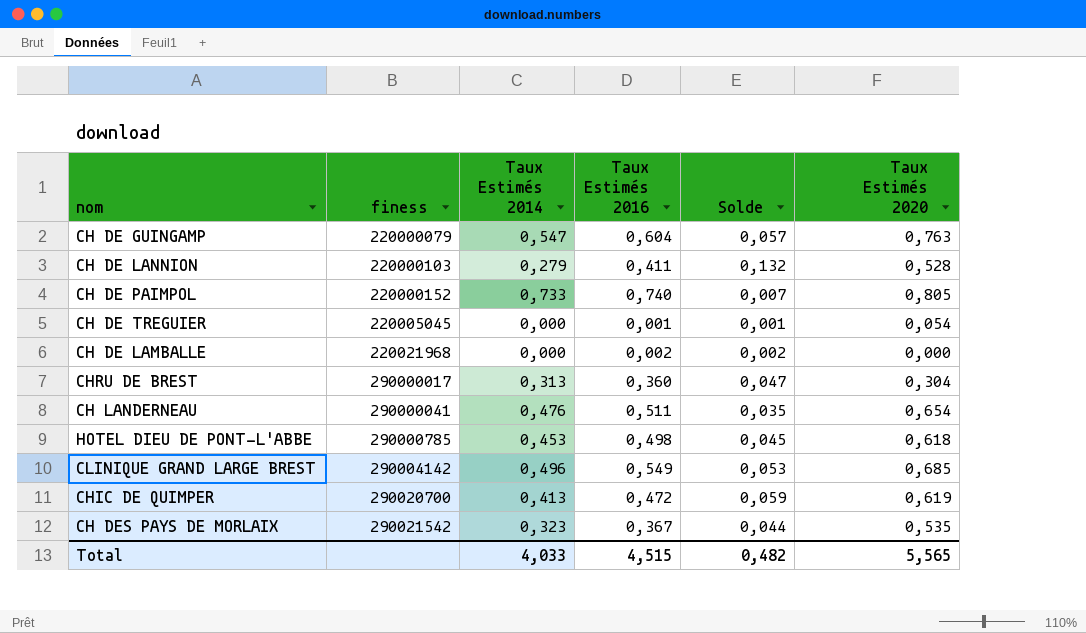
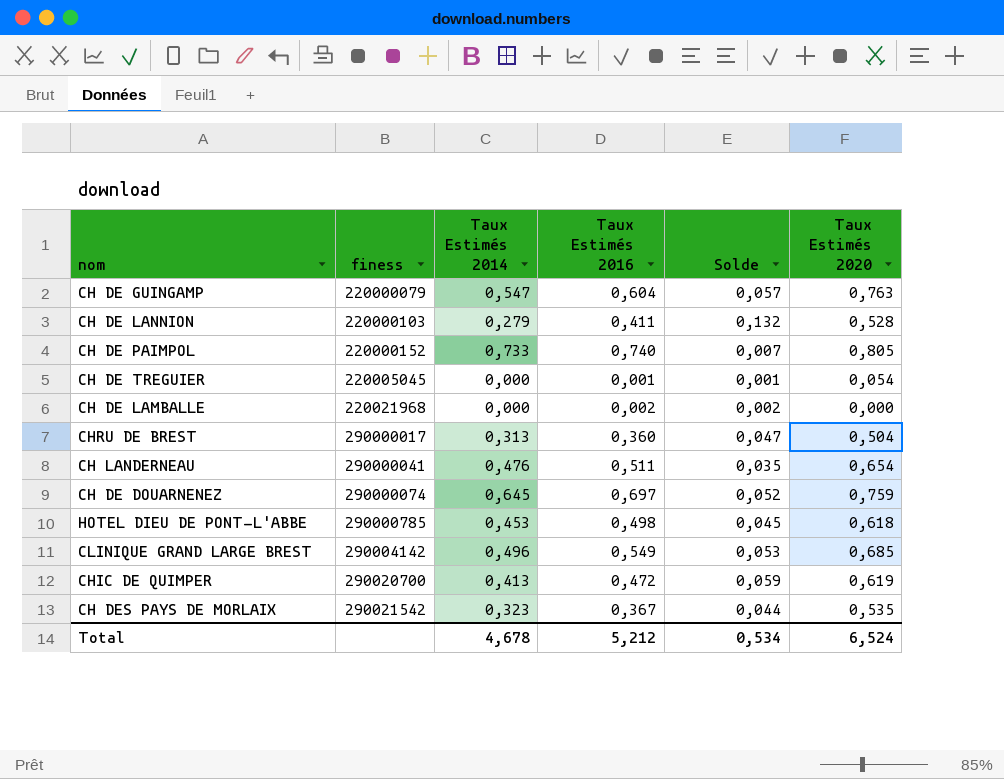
CHRU DE BREST | Taux Estimés 2020: 0,304 -> 0,504
row CH DE DOUARNENEZ: none -> 290000074 | 0,645 | 0,697 | 0,052 | 0,759
Total | Taux Estimés 2014: 4,033 -> 4,678
Total | Taux Estimés 2016: 4,515 -> 5,212
Total | Solde: 0,482 -> 0,534
Total | Taux Estimés 2020: 5,565 -> 6,524

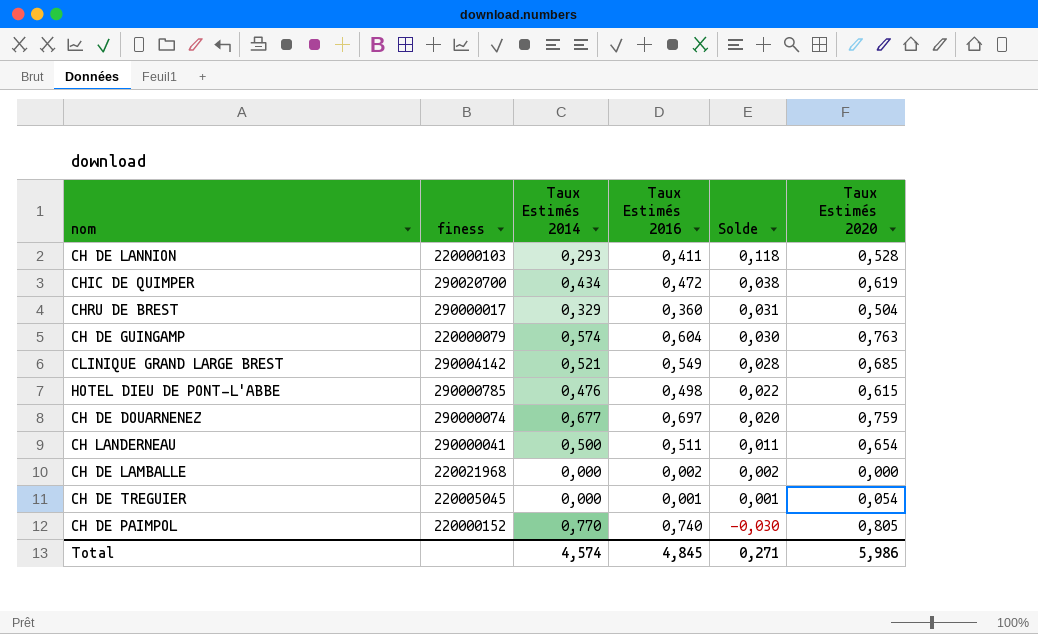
row order: finess ascending -> Solde descending
row CH DES PAYS DE MORLAIX: 290021542 | 0,323 | 0,367 | 0,044 | 0,535 -> none
CH DE LANNION | Taux Estimés 2014: 0,279 -> 0,293
CH DE LANNION | Solde: 0,132 -> 0,118
CHIC DE QUIMPER | Taux Estimés 2014: 0,413 -> 0,434
CHIC DE QUIMPER | Solde: 0,059 -> 0,038
CHRU DE BREST | Taux Estimés 2014: 0,313 -> 0,329
CHRU DE BREST | Solde: 0,047 -> 0,031
CH DE GUINGAMP | Taux Estimés 2014: 0,547 -> 0,574
CH DE GUINGAMP | Solde: 0,057 -> 0,030
CLINIQUE GRAND LARGE BREST | Taux Estimés 2014: 0,496 -> 0,521
CLINIQUE GRAND LARGE BREST | Solde: 0,053 -> 0,028
HOTEL DIEU DE PONT-L'ABBE | Taux Estimés 2014: 0,453 -> 0,476
HOTEL DIEU DE PONT-L'ABBE | Solde: 0,045 -> 0,022
HOTEL DIEU DE PONT-L'ABBE | Taux Estimés 2020: 0,618 -> 0,615
CH DE DOUARNENEZ | Taux Estimés 2014: 0,645 -> 0,677
CH DE DOUARNENEZ | Solde: 0,052 -> 0,020
CH LANDERNEAU | Taux Estimés 2014: 0,476 -> 0,500
CH LANDERNEAU | Solde: 0,035 -> 0,011
CH DE PAIMPOL | Taux Estimés 2014: 0,733 -> 0,770
CH DE PAIMPOL | Solde: 0,007 -> -0,030
Total | Taux Estimés 2014: 4,678 -> 4,574
Total | Taux Estimés 2016: 5,212 -> 4,845
Total | Solde: 0,534 -> 0,271
Total | Taux Estimés 2020: 6,524 -> 5,986

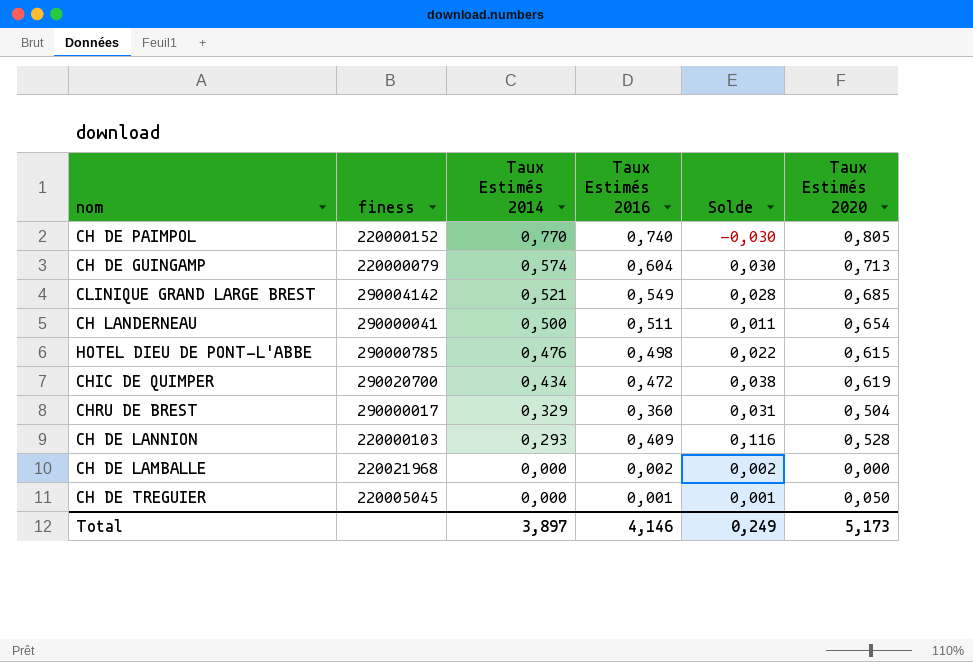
row order: Solde descending -> Taux Estimés 2014 descending
row CH DE DOUARNENEZ: 290000074 | 0,677 | 0,697 | 0,020 | 0,759 -> none
CH DE GUINGAMP | Taux Estimés 2020: 0,763 -> 0,713
CH DE LANNION | Taux Estimés 2016: 0,411 -> 0,409
CH DE LANNION | Solde: 0,118 -> 0,116
CH DE TREGUIER | Taux Estimés 2020: 0,054 -> 0,050
Total | Taux Estimés 2014: 4,574 -> 3,897
Total | Taux Estimés 2016: 4,845 -> 4,146
Total | Solde: 0,271 -> 0,249
Total | Taux Estimés 2020: 5,986 -> 5,173

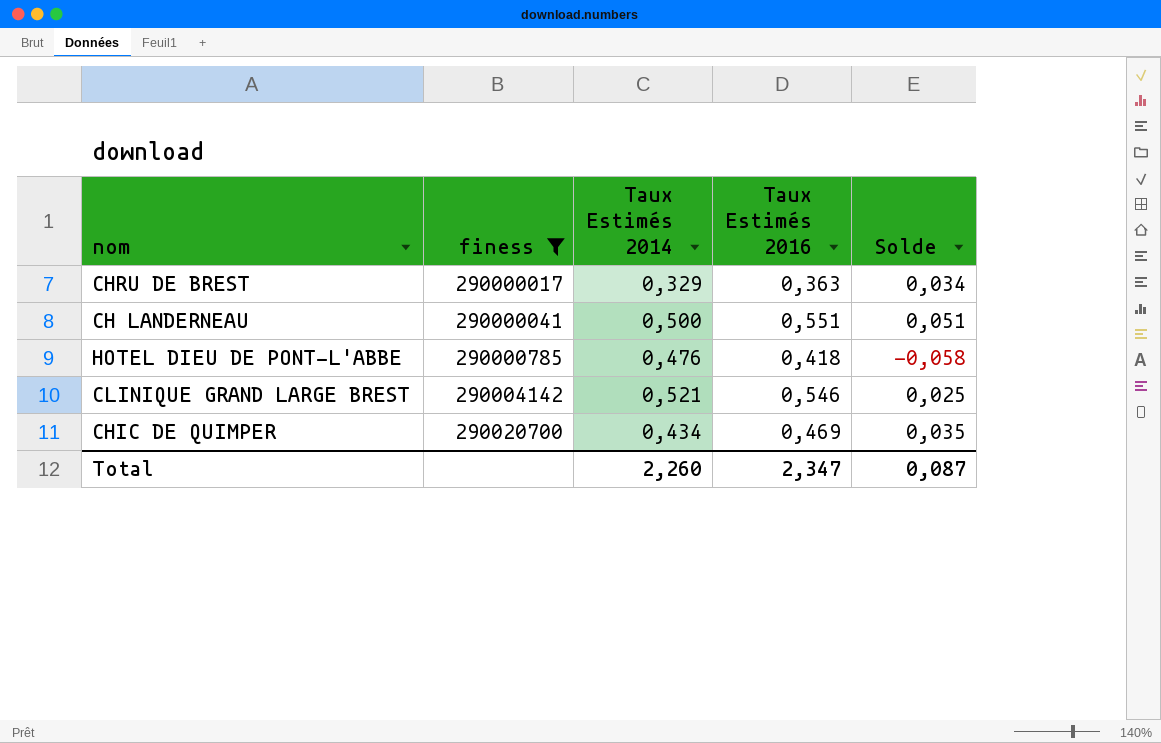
filter: none -> finess >= 290000017
row order: Taux Estimés 2014 descending -> finess ascending
column Taux Estimés 2020 | position: 6 -> none
CHRU DE BREST | Taux Estimés 2016: 0,360 -> 0,363
CHRU DE BREST | Solde: 0,031 -> 0,034
CH LANDERNEAU | Taux Estimés 2016: 0,511 -> 0,551
CH LANDERNEAU | Solde: 0,011 -> 0,051
HOTEL DIEU DE PONT-L'ABBE | Taux Estimés 2016: 0,498 -> 0,418
HOTEL DIEU DE PONT-L'ABBE | Solde: 0,022 -> -0,058
CLINIQUE GRAND LARGE BREST | Taux Estimés 2016: 0,549 -> 0,546
CLINIQUE GRAND LARGE BREST | Solde: 0,028 -> 0,025
CHIC DE QUIMPER | Taux Estimés 2016: 0,472 -> 0,469
CHIC DE QUIMPER | Solde: 0,038 -> 0,035
Total | Taux Estimés 2014: 3,897 -> 2,260
Total | Taux Estimés 2016: 4,146 -> 2,347
Total | Solde: 0,249 -> 0,087

